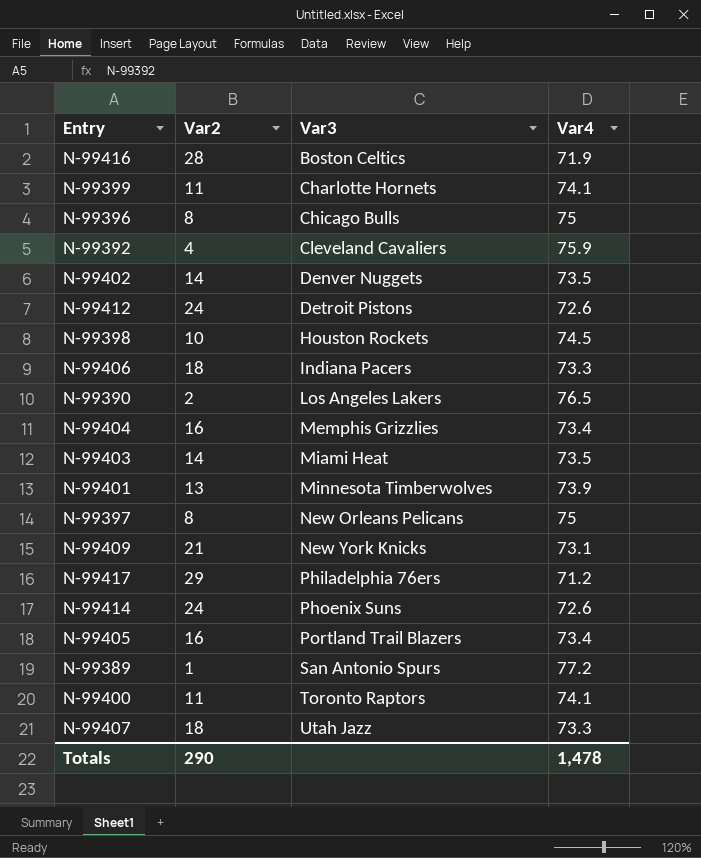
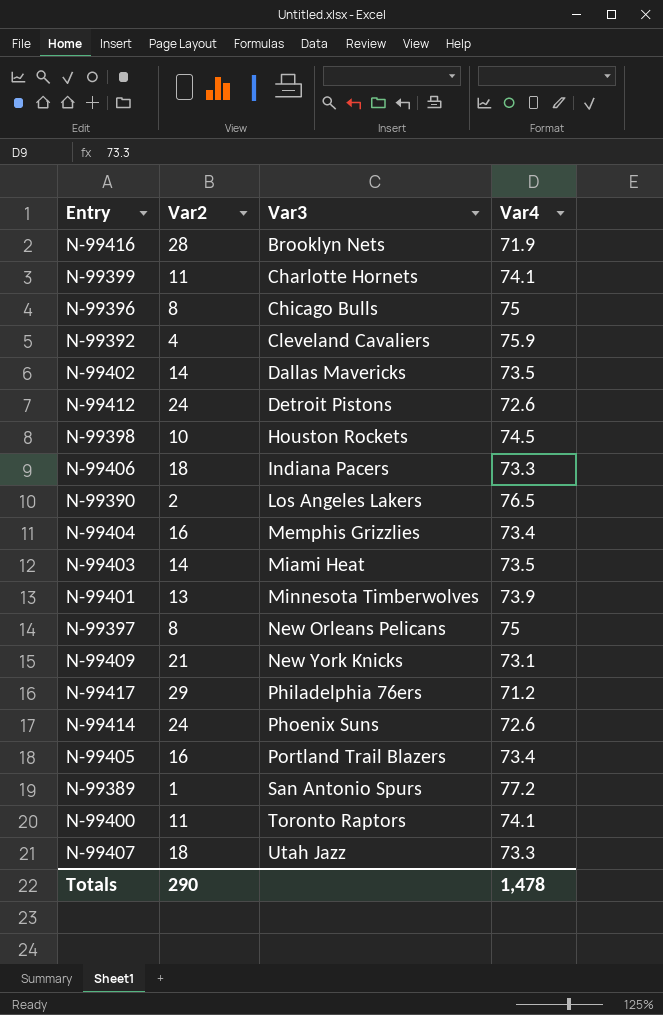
N-99416 | Var3: Boston Celtics -> Brooklyn Nets
N-99402 | Var3: Denver Nuggets -> Dallas Mavericks

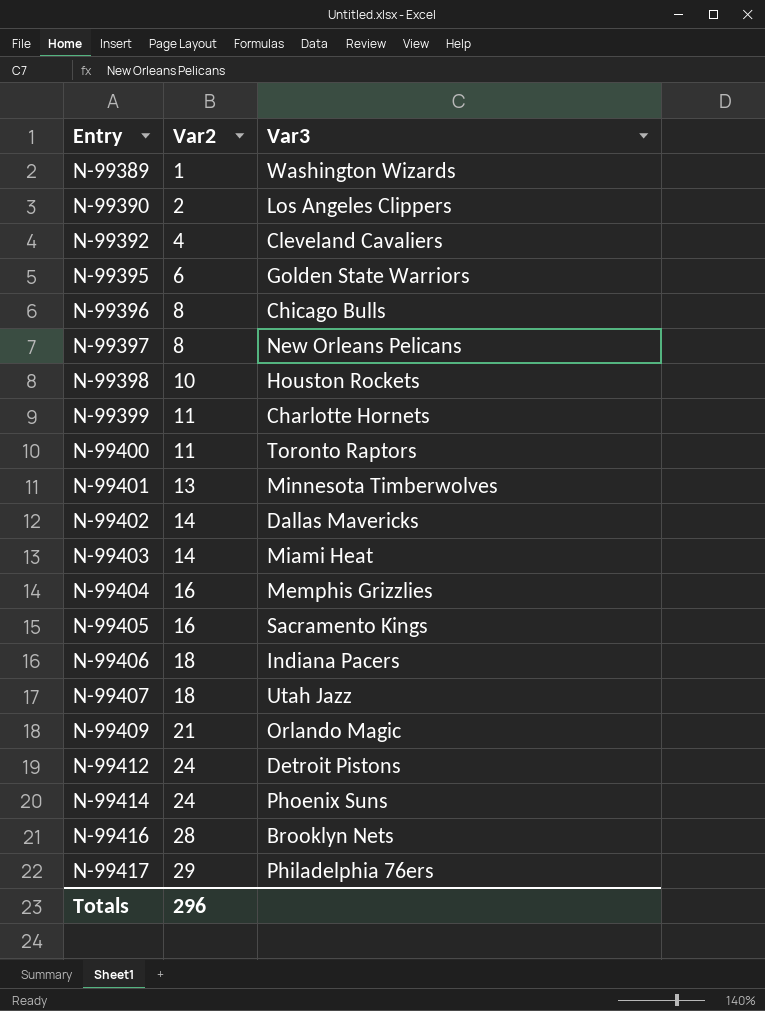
row order: Var3 ascending -> Entry ascending
column Var4 | position: 4 -> none
N-99389 | Var3: San Antonio Spurs -> Washington Wizards
N-99390 | Var3: Los Angeles Lakers -> Los Angeles Clippers
row N-99395: none -> 6 | Golden State Warriors
N-99405 | Var3: Portland Trail Blazers -> Sacramento Kings
N-99409 | Var3: New York Knicks -> Orlando Magic
Totals | Var2: 290 -> 296

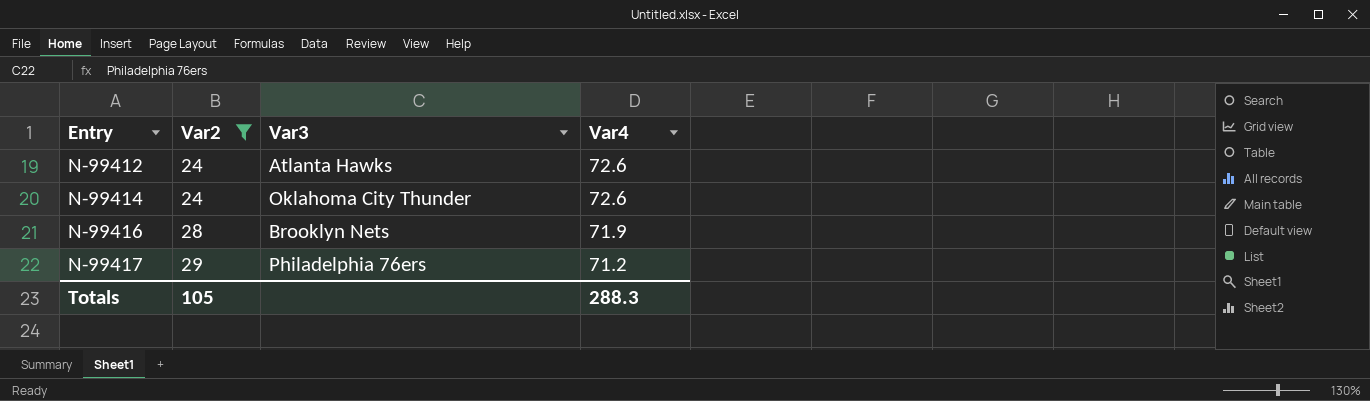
filter: none -> Var2 >= 24
column Var4 | position: none -> 4
N-99412 | Var3: Detroit Pistons -> Atlanta Hawks
N-99414 | Var3: Phoenix Suns -> Oklahoma City Thunder
Totals | Var2: 296 -> 105

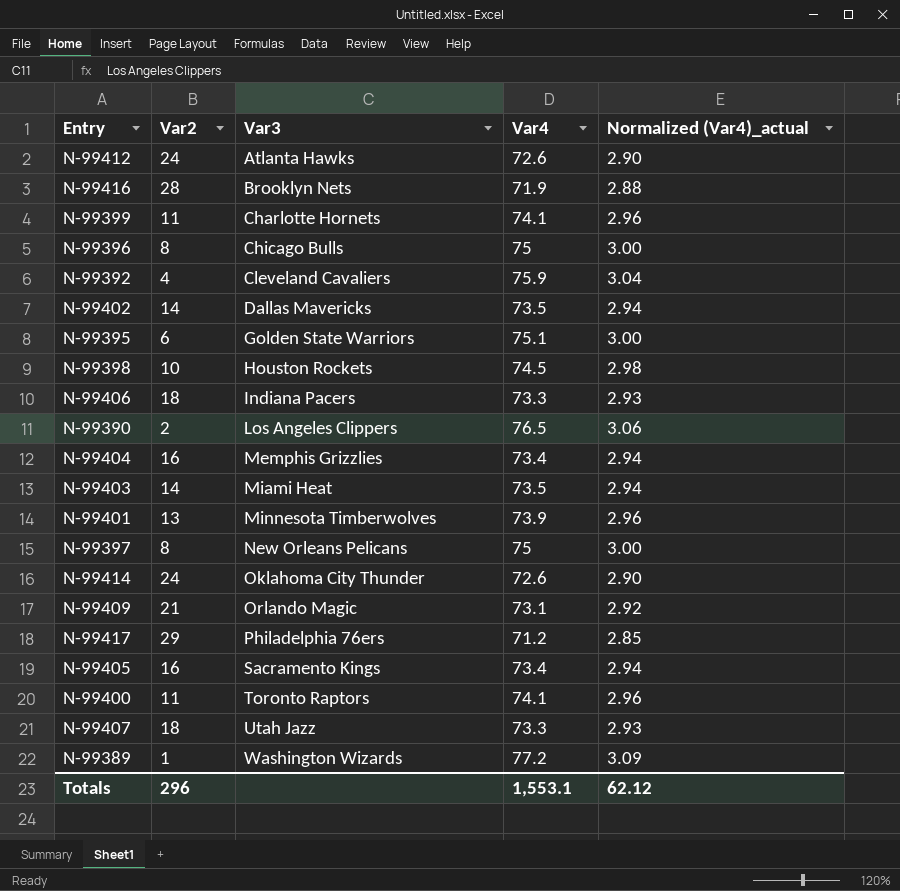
filter: Var2 >= 24 -> none
row order: Entry ascending -> Var3 ascending
column Normalized (Var4)_actual | formula: none -> [Var4] * 0.04
Totals | Var2: 105 -> 296
Totals | Var4: 288.3 -> 1,553.1

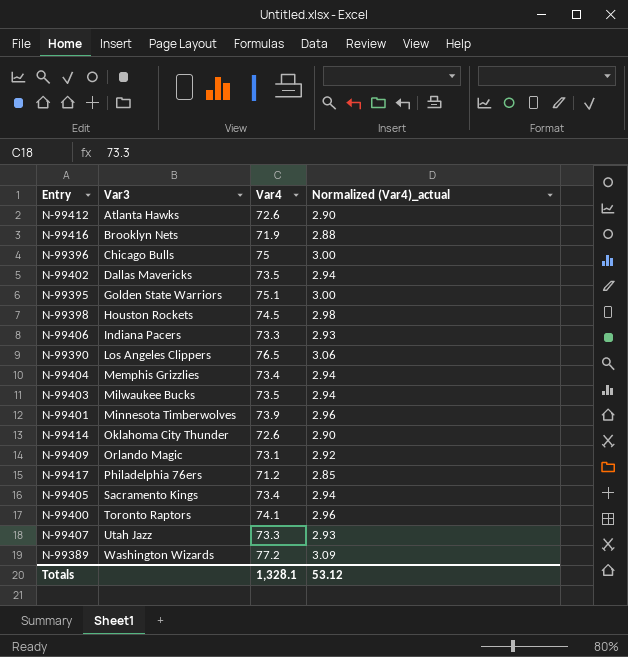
column Var2 | position: 2 -> none
row N-99399: 11 | Charlotte Hornets | 74.1 | 2.96 -> none
row N-99392: 4 | Cleveland Cavaliers | 75.9 | 3.04 -> none
row N-99397: 8 | New Orleans Pelicans | 75 | 3.00 -> none
N-99403 | Var3: Miami Heat -> Milwaukee Bucks
Totals | Var4: 1,553.1 -> 1,328.1
Totals | Normalized (Var4)_actual: 62.12 -> 53.12

